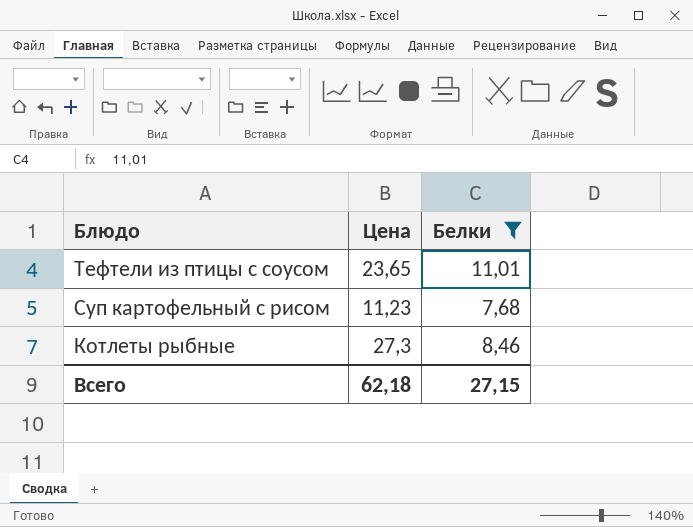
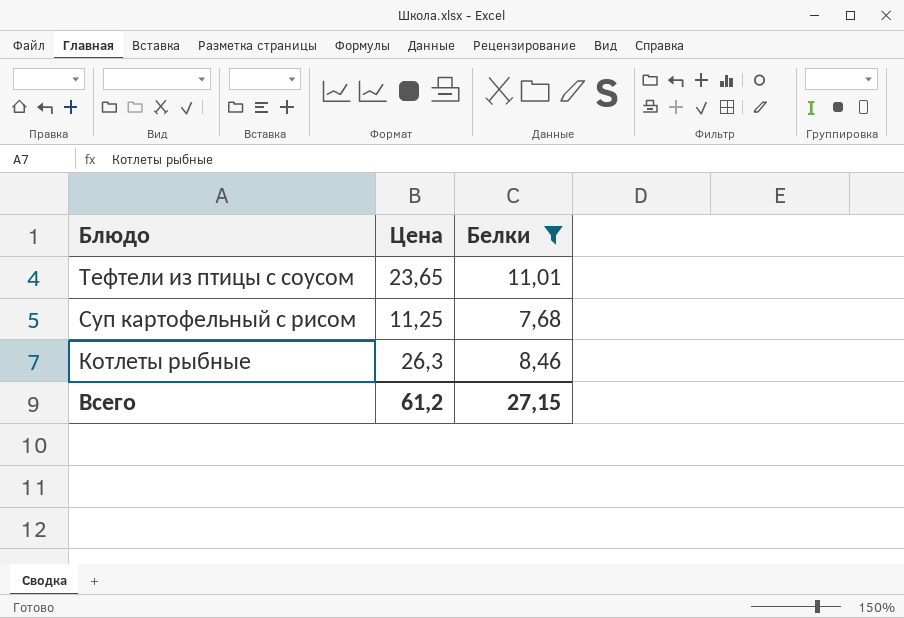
Суп картофельный с рисом | Цена: 11,23 -> 11,25
Котлеты рыбные | Цена: 27,3 -> 26,3
Всего | Цена: 62,18 -> 61,2

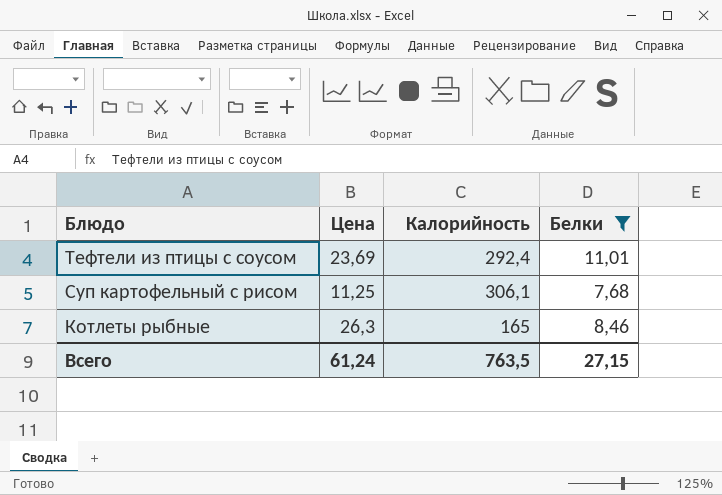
column Калорийность | position: none -> 3
Тефтели из птицы с соусом | Цена: 23,65 -> 23,69
Всего | Цена: 61,2 -> 61,24

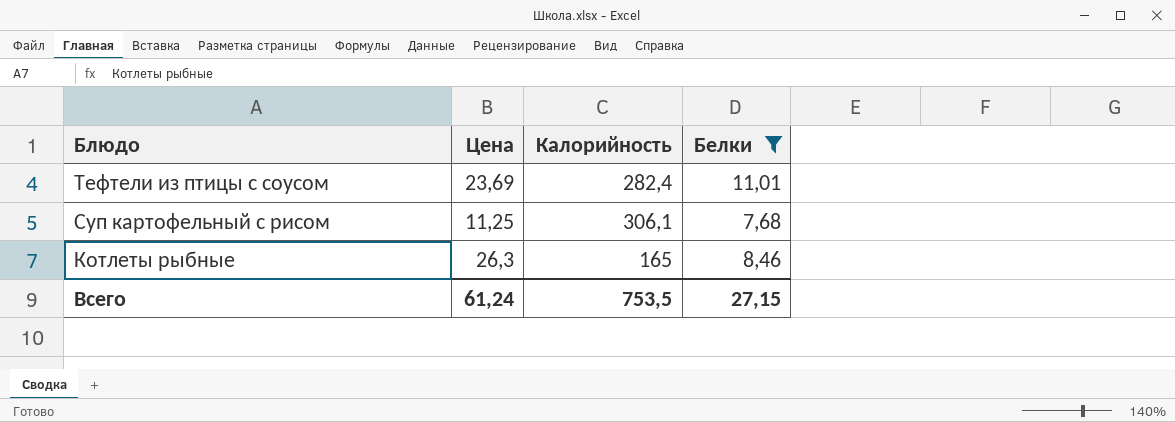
Тефтели из птицы с соусом | Калорийность: 292,4 -> 282,4
Всего | Калорийность: 763,5 -> 753,5

